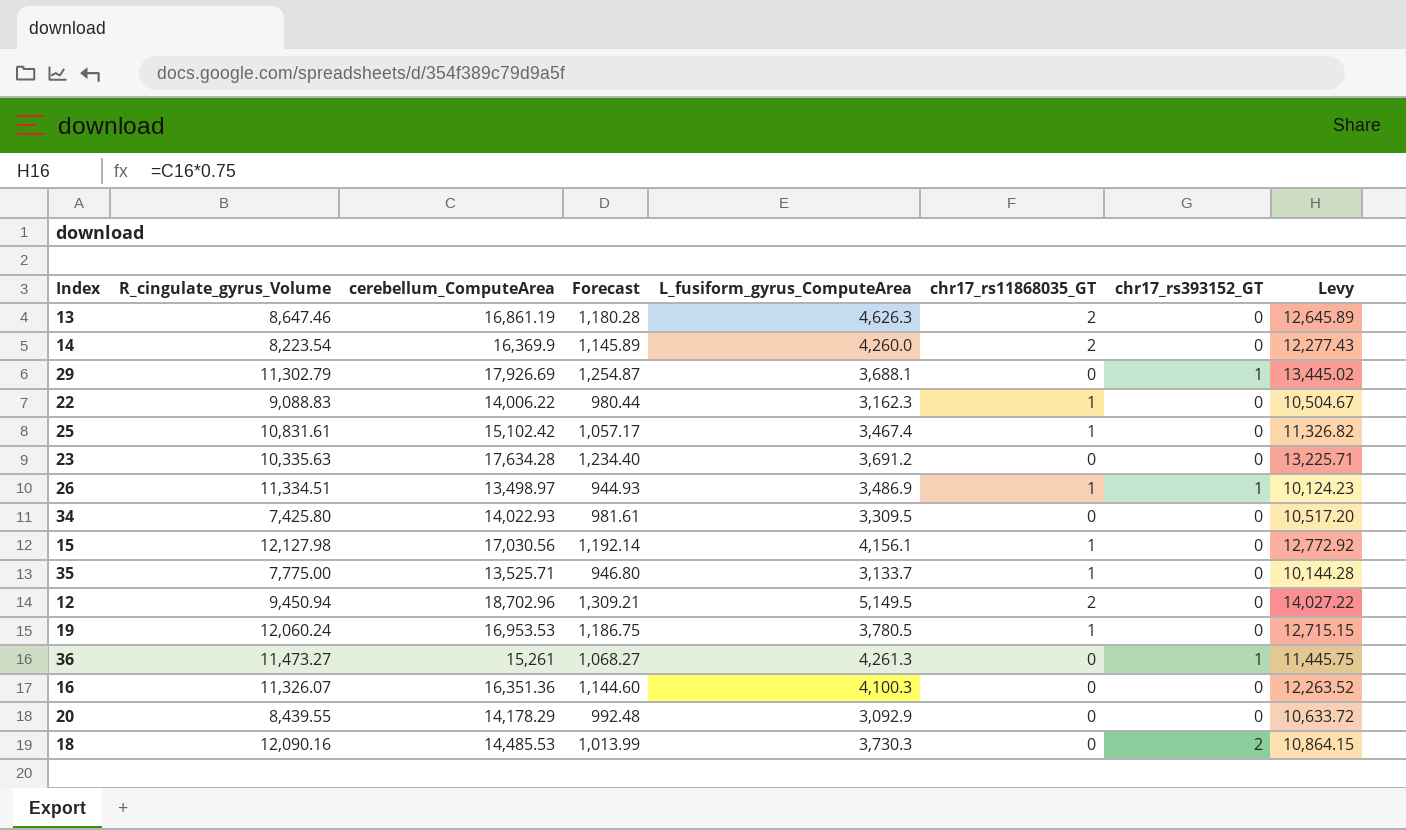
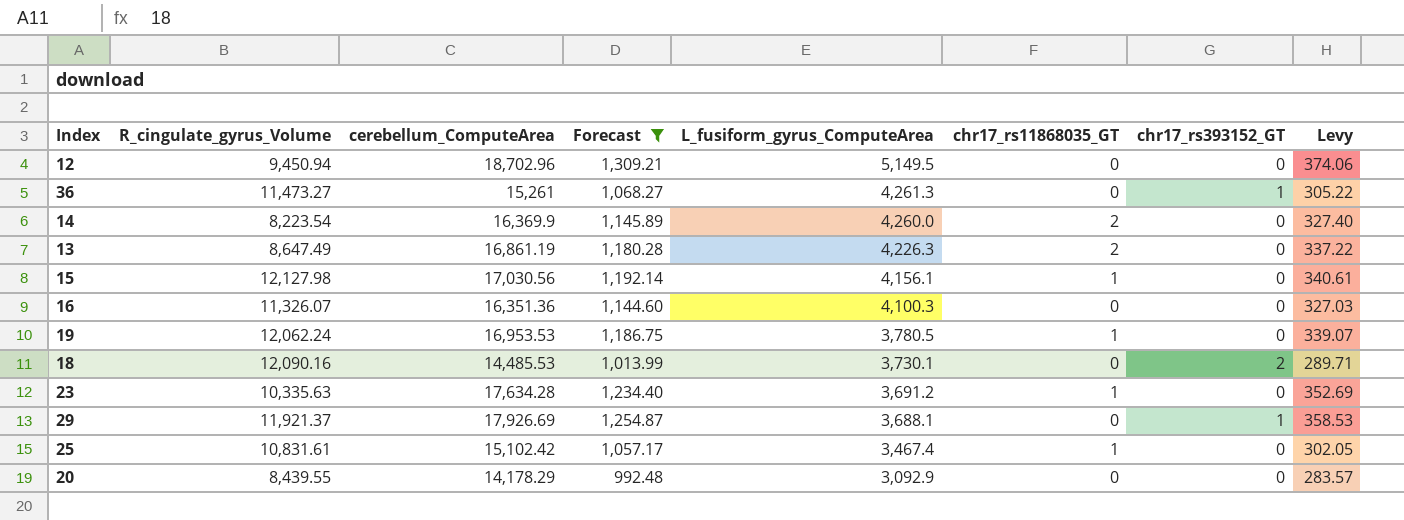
filter: none -> Forecast >= 992.48
row order: none -> L_fusiform_gyrus_ComputeArea descending
column Levy | formula: [cerebellum_ComputeArea] * 0.75 -> [cerebellum_ComputeArea] * 0.02
12 | chr17_rs11868035_GT: 2 -> 0
13 | R_cingulate_gyrus_Volume: 8,647.46 -> 8,647.49
13 | L_fusiform_gyrus_ComputeArea: 4,626.3 -> 4,226.3
19 | R_cingulate_gyrus_Volume: 12,060.24 -> 12,062.24
18 | L_fusiform_gyrus_ComputeArea: 3,730.3 -> 3,730.1
23 | chr17_rs11868035_GT: 0 -> 1
29 | R_cingulate_gyrus_Volume: 11,302.79 -> 11,921.37

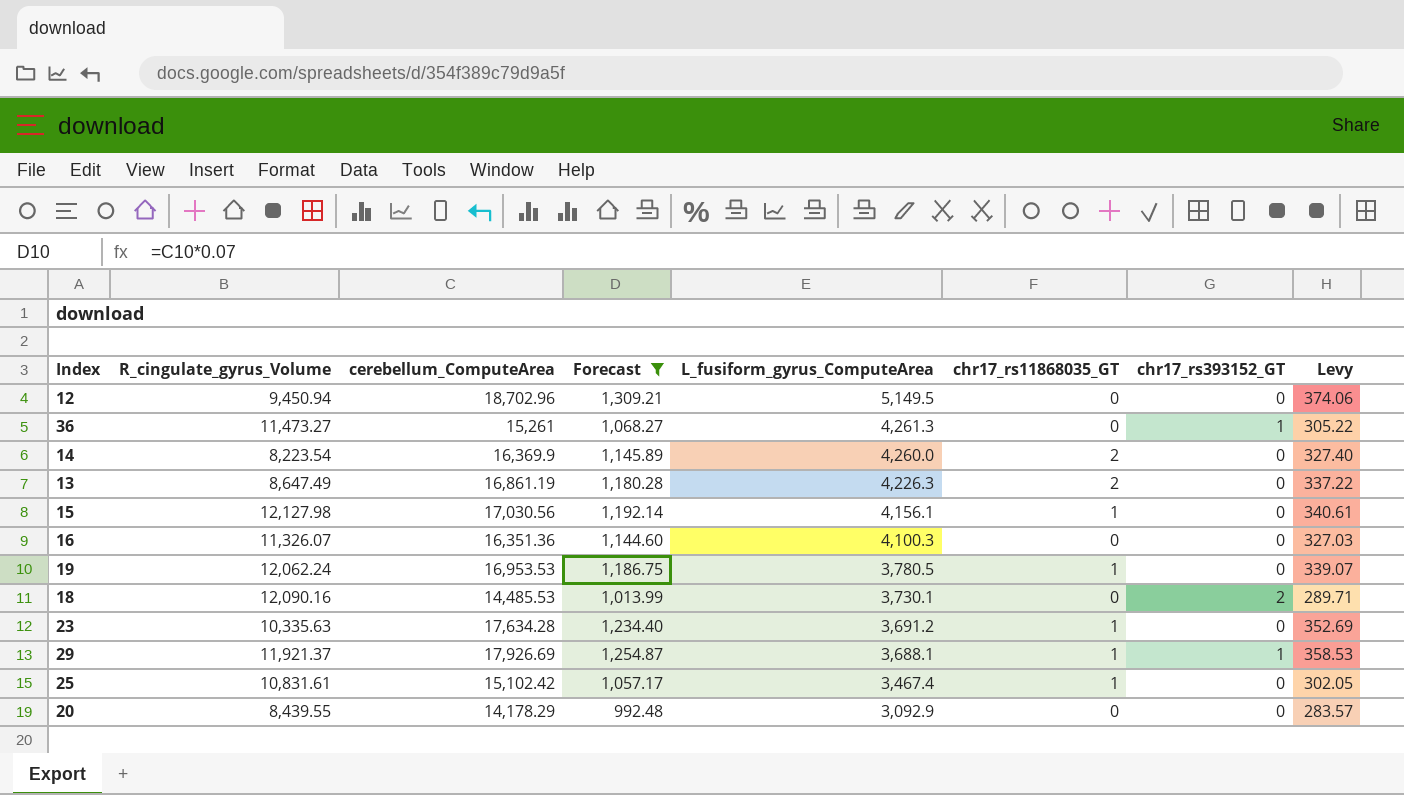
29 | chr17_rs11868035_GT: 0 -> 1

